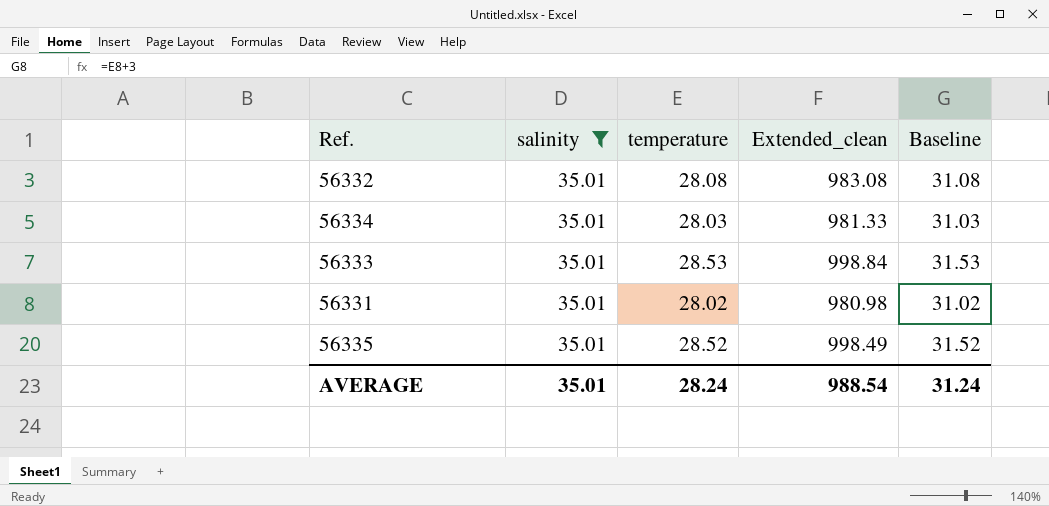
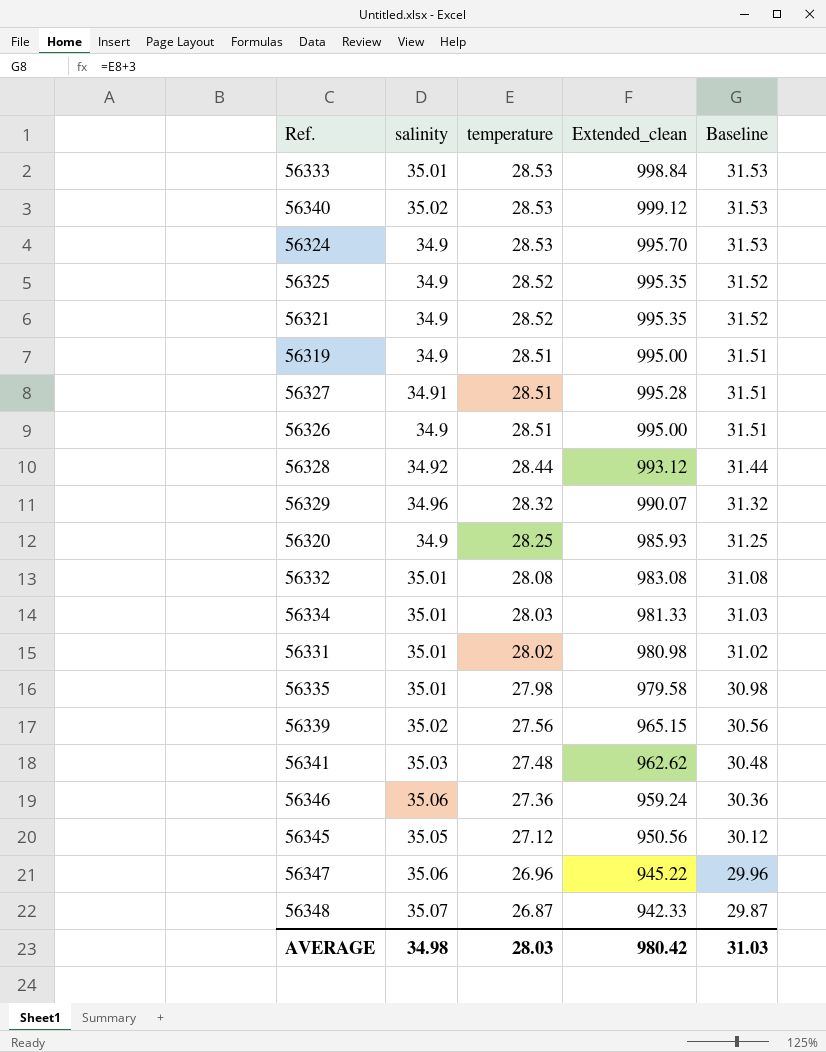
filter: salinity = 35.01 -> none
row order: none -> temperature descending
56335 | temperature: 28.52 -> 27.98
56335 | Extended_clean: 998.49 -> 979.58
56335 | Baseline: 31.52 -> 30.98
AVERAGE | salinity: 35.01 -> 34.98
AVERAGE | temperature: 28.24 -> 28.03
AVERAGE | Extended_clean: 988.54 -> 980.42
AVERAGE | Baseline: 31.24 -> 31.03

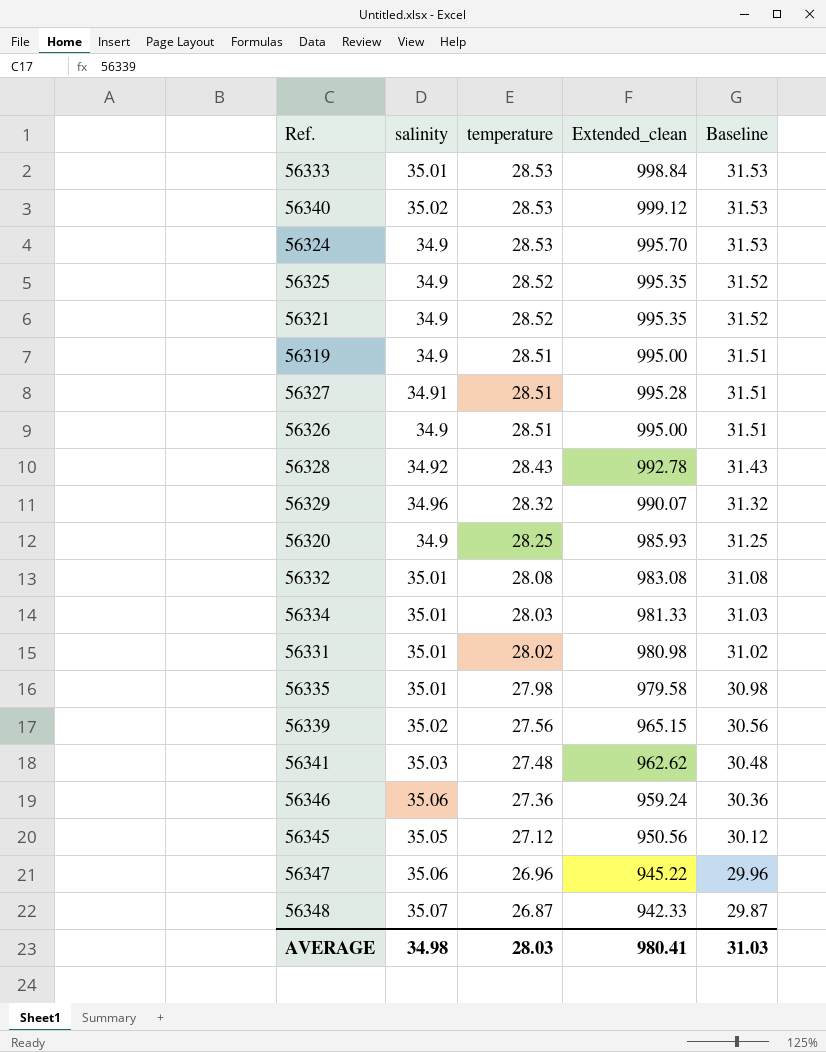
56328 | temperature: 28.44 -> 28.43
56328 | Extended_clean: 993.12 -> 992.78
56328 | Baseline: 31.44 -> 31.43
AVERAGE | Extended_clean: 980.42 -> 980.41

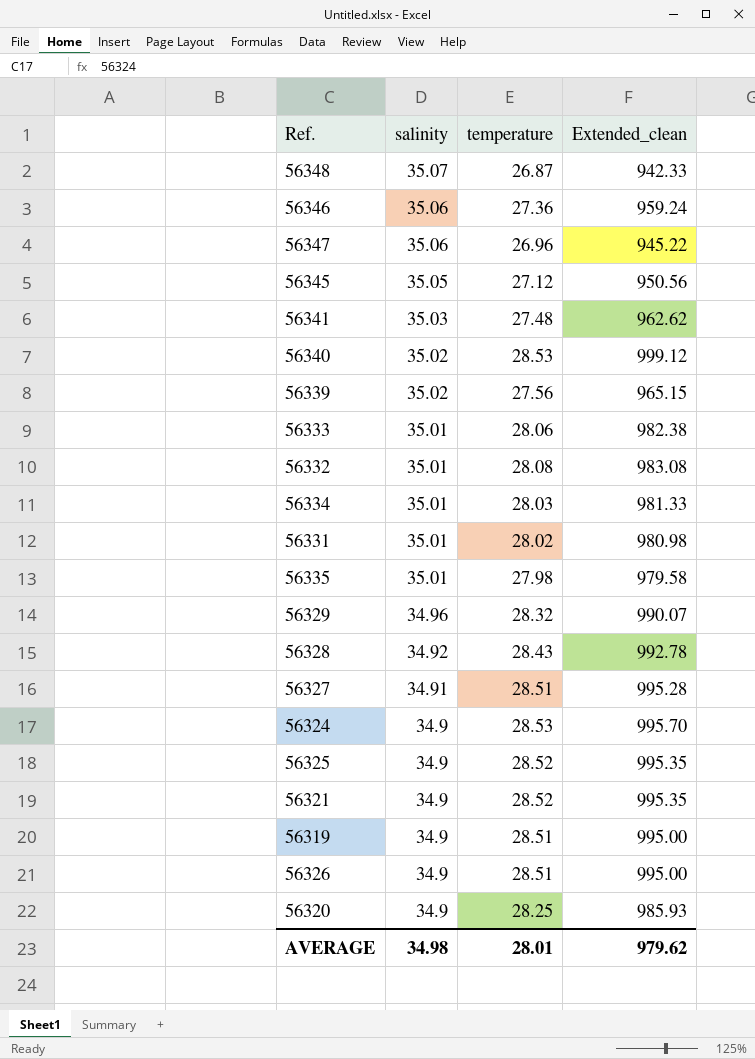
row order: temperature descending -> salinity descending
column Baseline | formula: [temperature] + 3 -> none
56333 | temperature: 28.53 -> 28.06
56333 | Extended_clean: 998.84 -> 982.38
AVERAGE | temperature: 28.03 -> 28.01
AVERAGE | Extended_clean: 980.41 -> 979.62

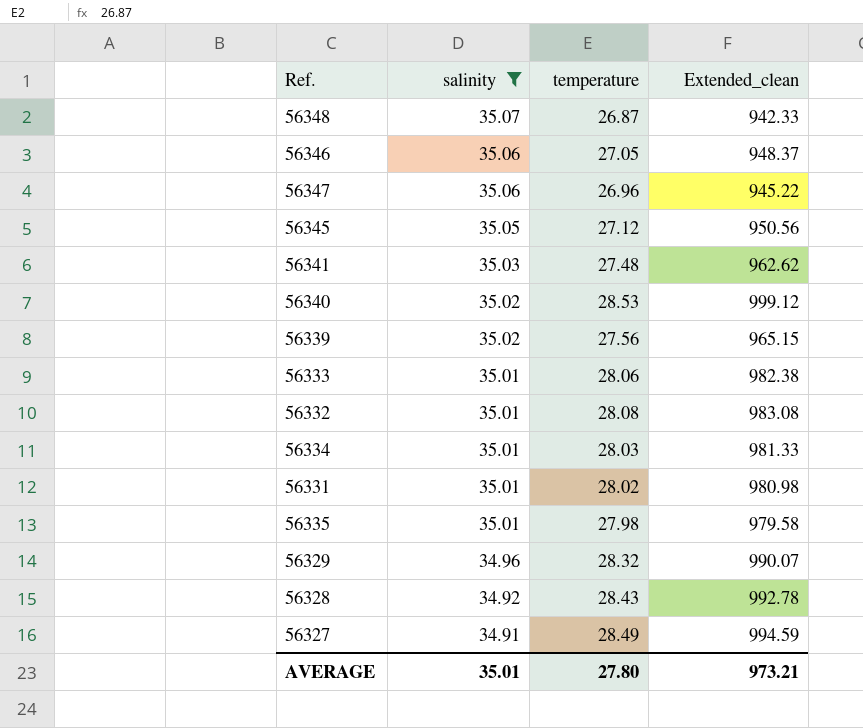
filter: none -> salinity != 34.9
56346 | temperature: 27.36 -> 27.05
56346 | Extended_clean: 959.24 -> 948.37
56327 | temperature: 28.51 -> 28.49
56327 | Extended_clean: 995.28 -> 994.59
AVERAGE | salinity: 34.98 -> 35.01
AVERAGE | temperature: 28.01 -> 27.80
AVERAGE | Extended_clean: 979.62 -> 973.21

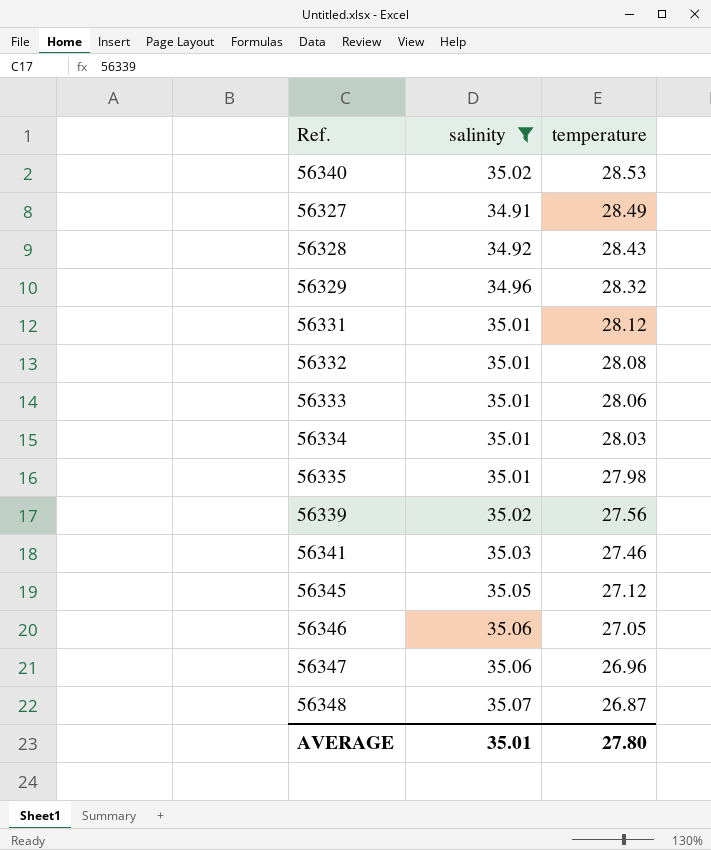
row order: salinity descending -> temperature descending
column Extended_clean | formula: [salinity] * [temperature] -> none
56331 | temperature: 28.02 -> 28.12
56341 | temperature: 27.48 -> 27.46

